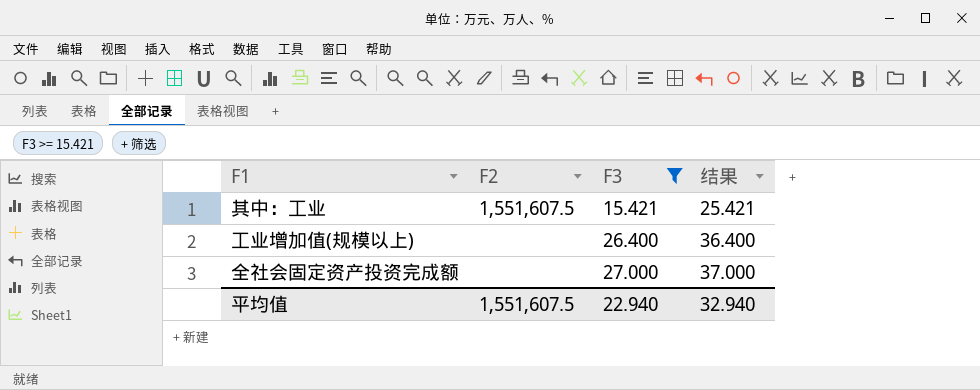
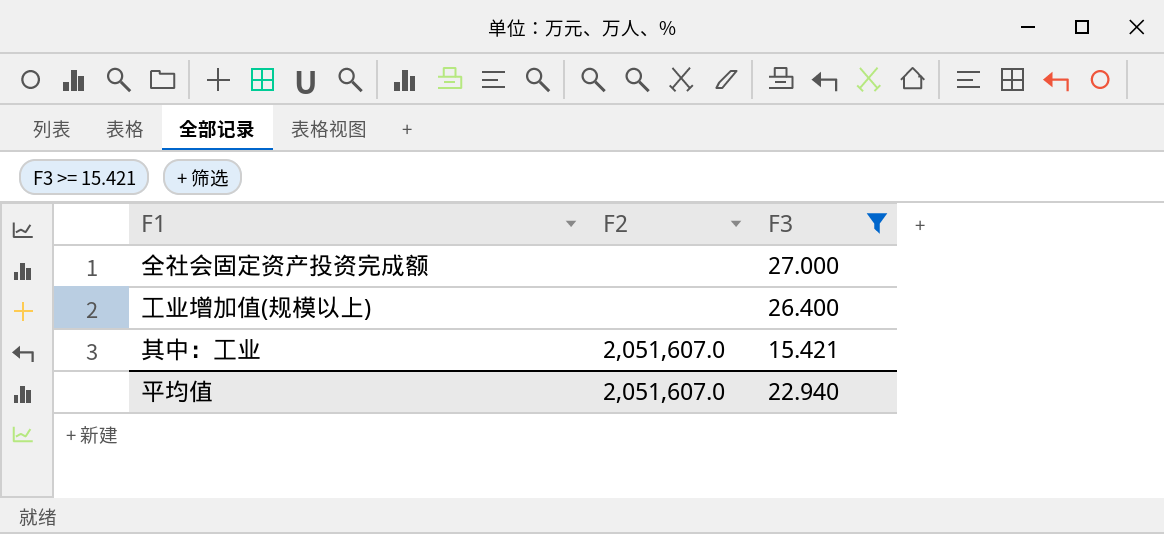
row order: F3 ascending -> F3 descending
column 结果 | formula: [F3] + 10 -> none
其中：工业 | F2: 1,551,607.5 -> 2,051,607.0
平均值 | F2: 1,551,607.5 -> 2,051,607.0

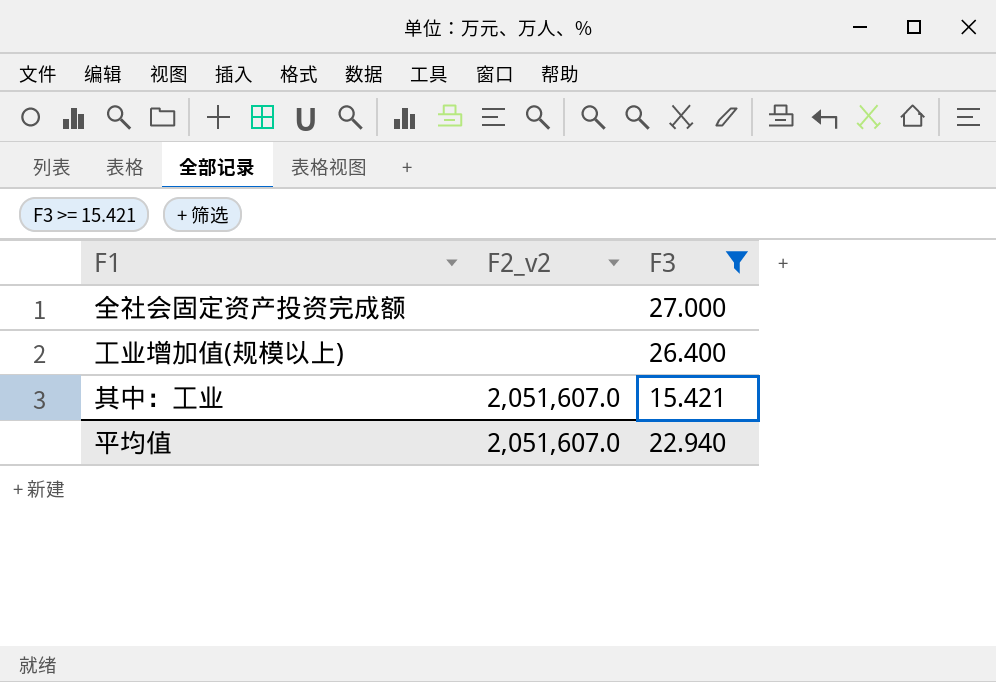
column name: F2 -> F2_v2

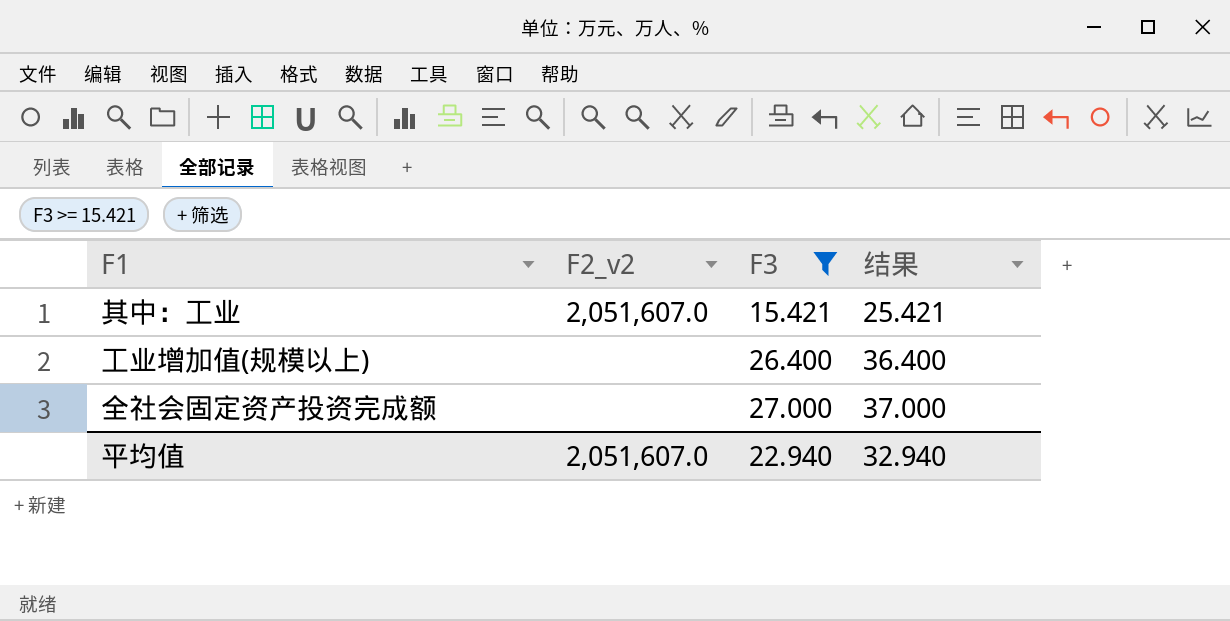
row order: F3 descending -> F3 ascending
column 结果 | formula: none -> [F3] + 10

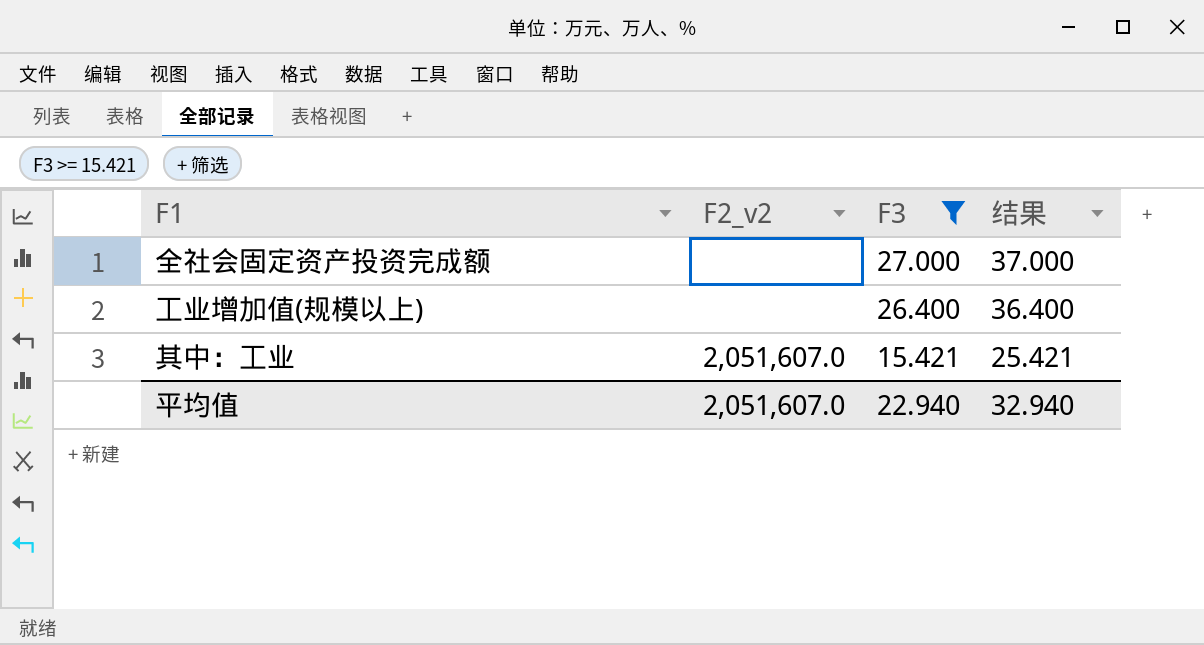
row order: F3 ascending -> F3 descending

